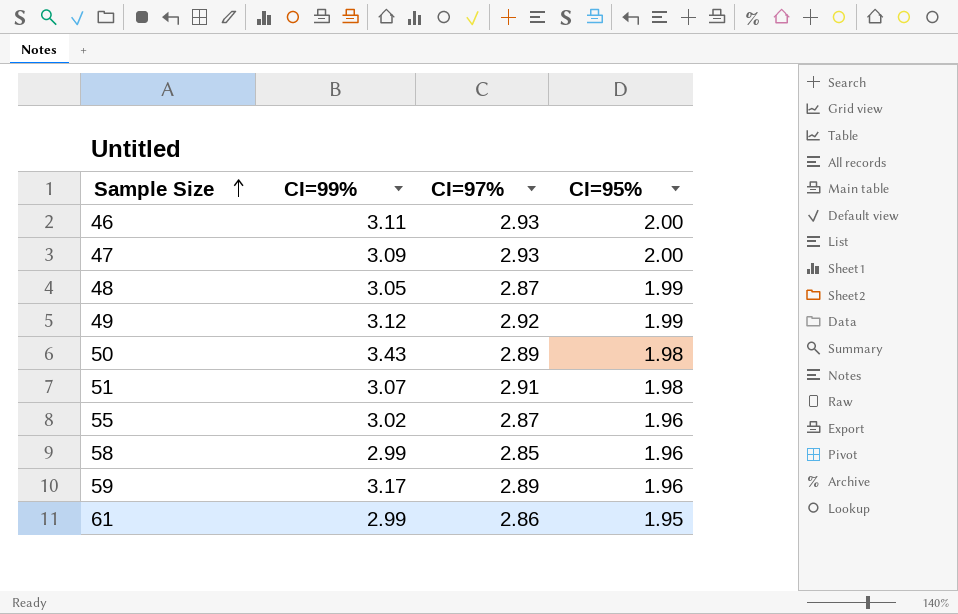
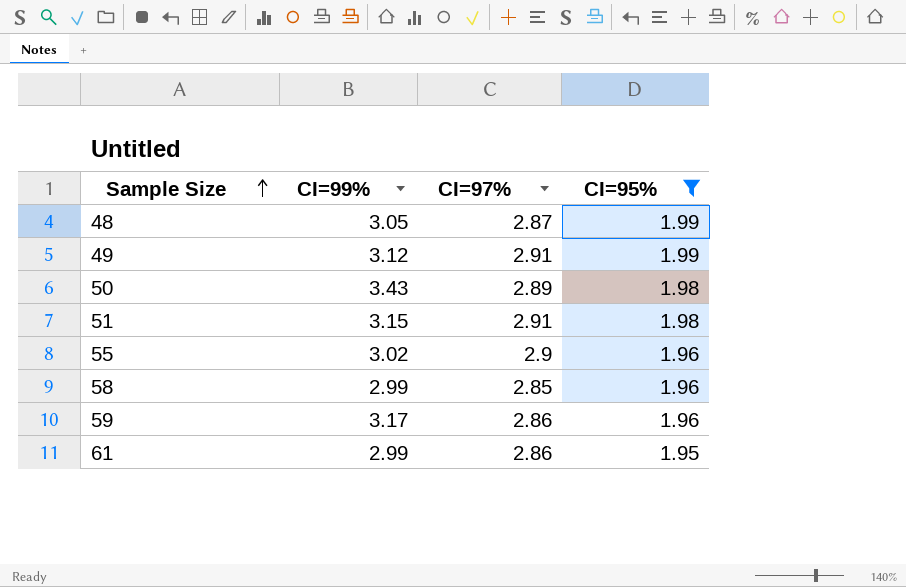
filter: none -> CI=95% != 2.00
49 | CI=97%: 2.92 -> 2.91
51 | CI=99%: 3.07 -> 3.15
55 | CI=97%: 2.87 -> 2.9
59 | CI=97%: 2.89 -> 2.86

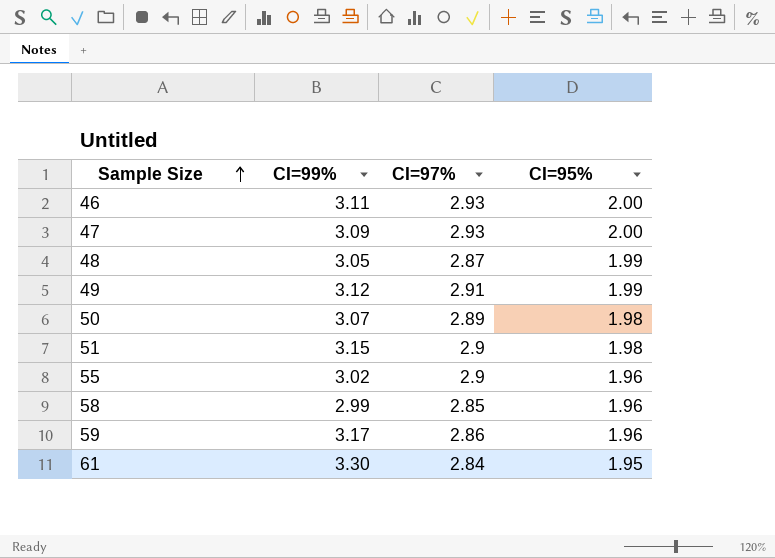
filter: CI=95% != 2.00 -> none
50 | CI=99%: 3.43 -> 3.07
51 | CI=97%: 2.91 -> 2.9
61 | CI=99%: 2.99 -> 3.30
61 | CI=97%: 2.86 -> 2.84

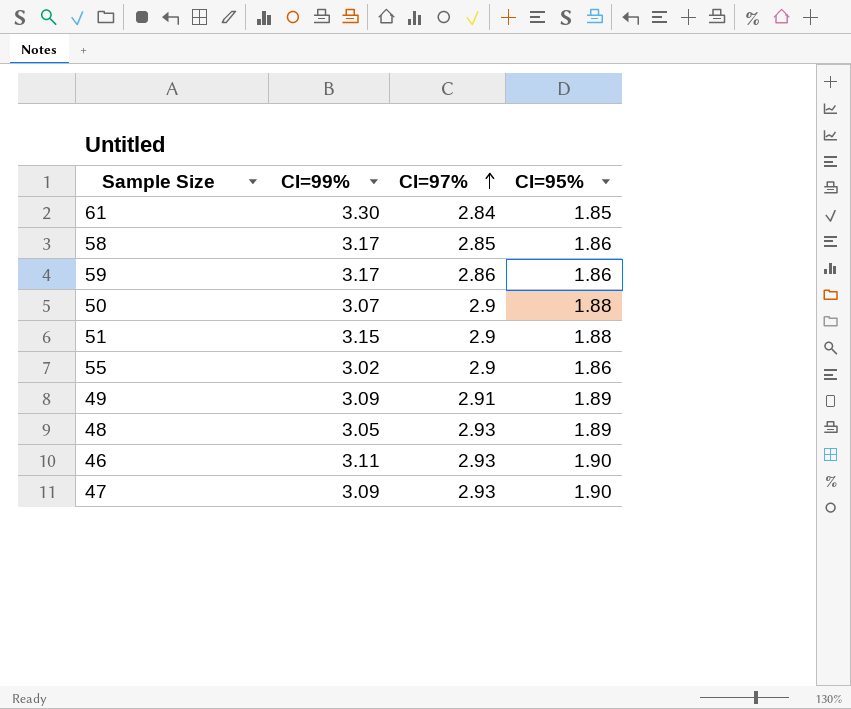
row order: Sample Size ascending -> CI=97% ascending
61 | CI=95%: 1.95 -> 1.85
58 | CI=99%: 2.99 -> 3.17
58 | CI=95%: 1.96 -> 1.86
59 | CI=95%: 1.96 -> 1.86
50 | CI=97%: 2.89 -> 2.9
50 | CI=95%: 1.98 -> 1.88
51 | CI=95%: 1.98 -> 1.88
55 | CI=95%: 1.96 -> 1.86
49 | CI=99%: 3.12 -> 3.09
49 | CI=95%: 1.99 -> 1.89
48 | CI=97%: 2.87 -> 2.93
48 | CI=95%: 1.99 -> 1.89
46 | CI=95%: 2.00 -> 1.90
47 | CI=95%: 2.00 -> 1.90

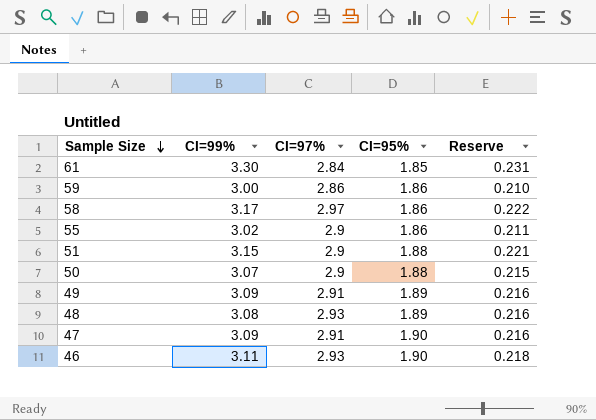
row order: CI=97% ascending -> Sample Size descending
column Reserve | formula: none -> [CI=99%] * 0.07
59 | CI=99%: 3.17 -> 3.00
58 | CI=97%: 2.85 -> 2.97
48 | CI=99%: 3.05 -> 3.08
47 | CI=97%: 2.93 -> 2.91

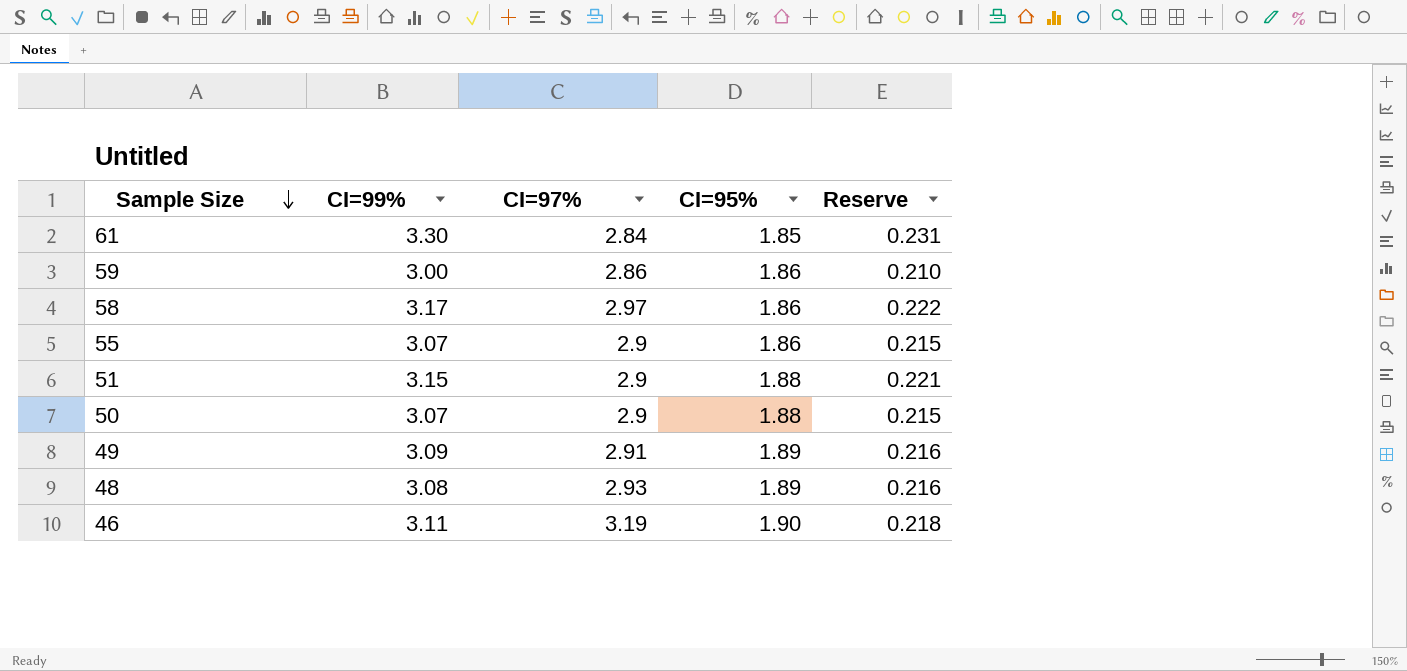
row 47: 3.09 | 2.91 | 1.90 | 0.216 -> none
55 | CI=99%: 3.02 -> 3.07
55 | Reserve: 0.211 -> 0.215
46 | CI=97%: 2.93 -> 3.19

